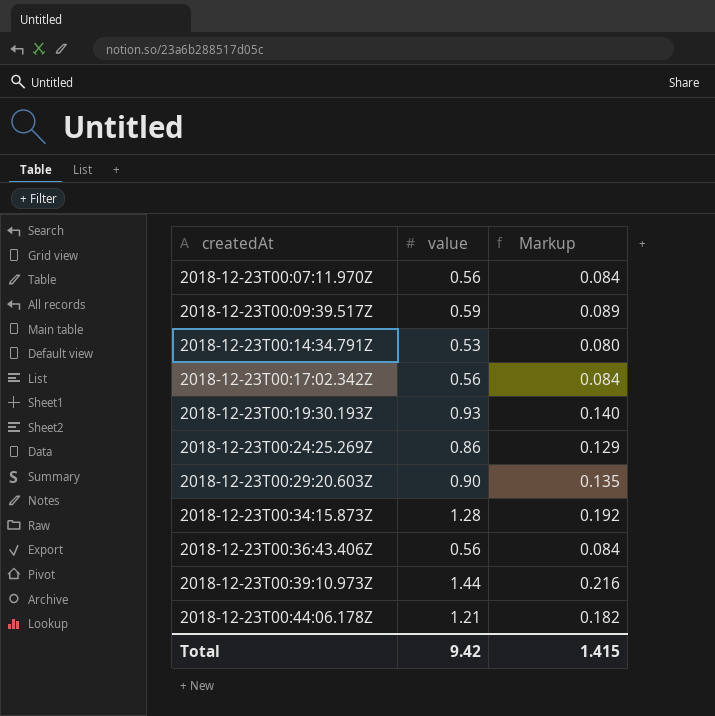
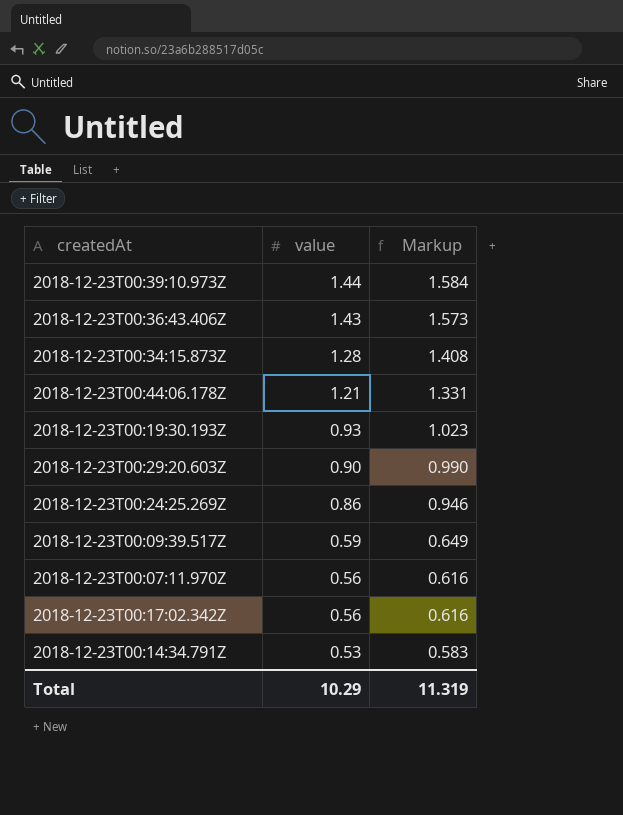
row order: createdAt ascending -> value descending
column Markup | formula: [value] * 0.15 -> [value] * 1.1
2018-12-23T00:36:43.406Z | value: 0.56 -> 1.43
Total | value: 9.42 -> 10.29
Total | Markup: 1.415 -> 11.319

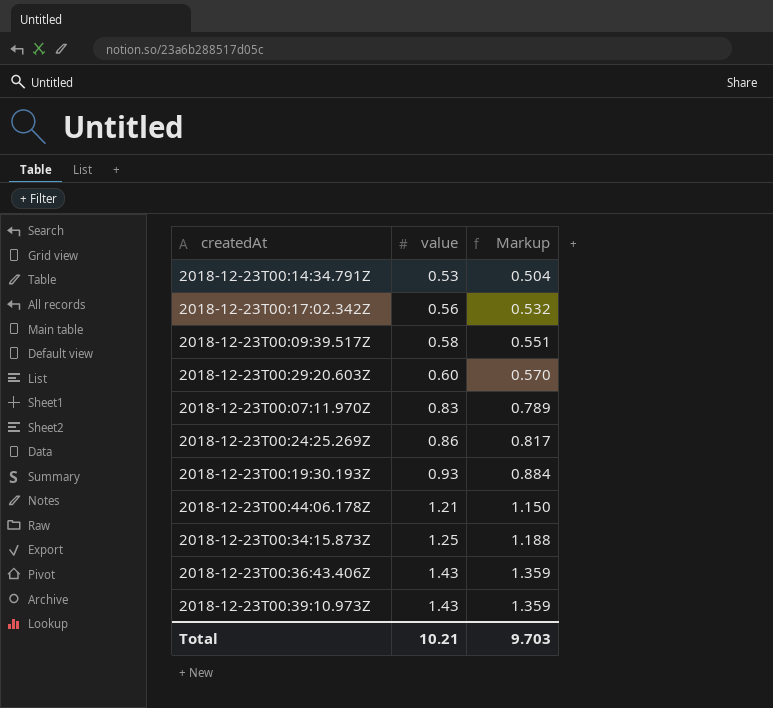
row order: value descending -> value ascending
column Markup | formula: [value] * 1.1 -> [value] * 0.95
2018-12-23T00:09:39.517Z | value: 0.59 -> 0.58
2018-12-23T00:29:20.603Z | value: 0.90 -> 0.60
2018-12-23T00:07:11.970Z | value: 0.56 -> 0.83
2018-12-23T00:34:15.873Z | value: 1.28 -> 1.25
2018-12-23T00:39:10.973Z | value: 1.44 -> 1.43
Total | value: 10.29 -> 10.21
Total | Markup: 11.319 -> 9.703

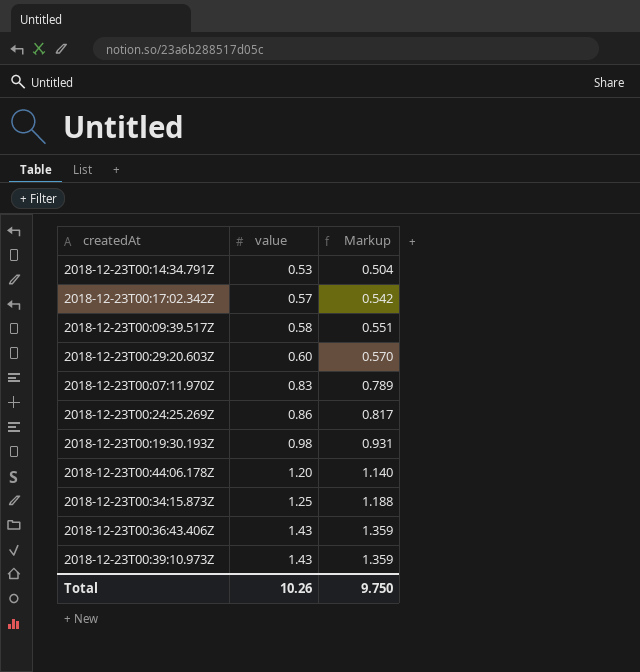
2018-12-23T00:17:02.342Z | value: 0.56 -> 0.57
2018-12-23T00:17:02.342Z | Markup: 0.532 -> 0.542
2018-12-23T00:19:30.193Z | value: 0.93 -> 0.98
2018-12-23T00:19:30.193Z | Markup: 0.884 -> 0.931
2018-12-23T00:44:06.178Z | value: 1.21 -> 1.20
2018-12-23T00:44:06.178Z | Markup: 1.150 -> 1.140
Total | value: 10.21 -> 10.26
Total | Markup: 9.703 -> 9.750

